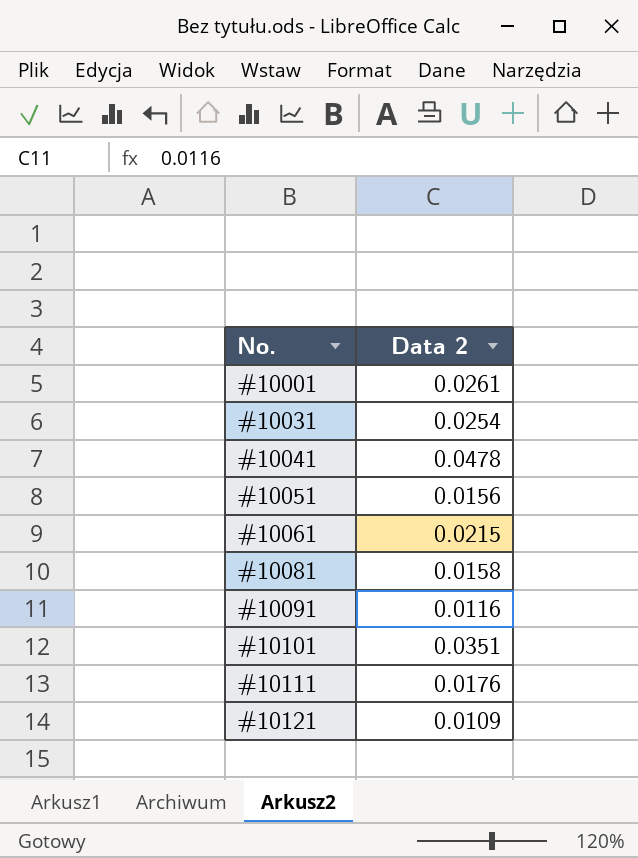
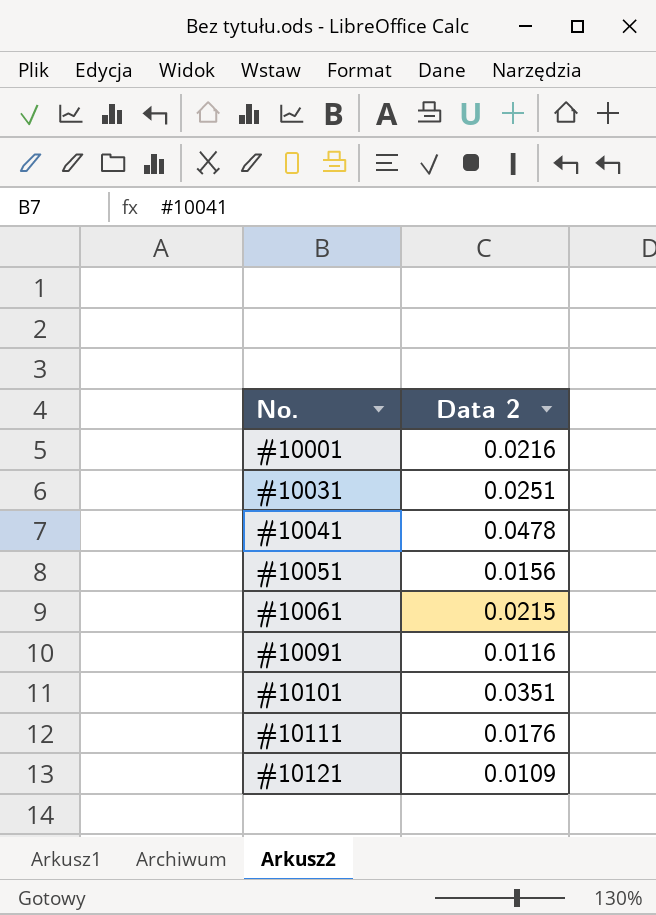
row #10081: 0.0158 -> none
#10001 | Data 2: 0.0261 -> 0.0216
#10031 | Data 2: 0.0254 -> 0.0251

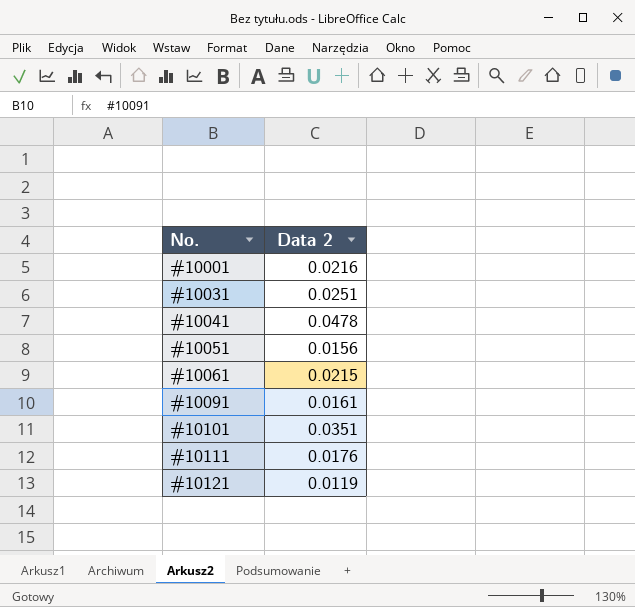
#10091 | Data 2: 0.0116 -> 0.0161
#10121 | Data 2: 0.0109 -> 0.0119

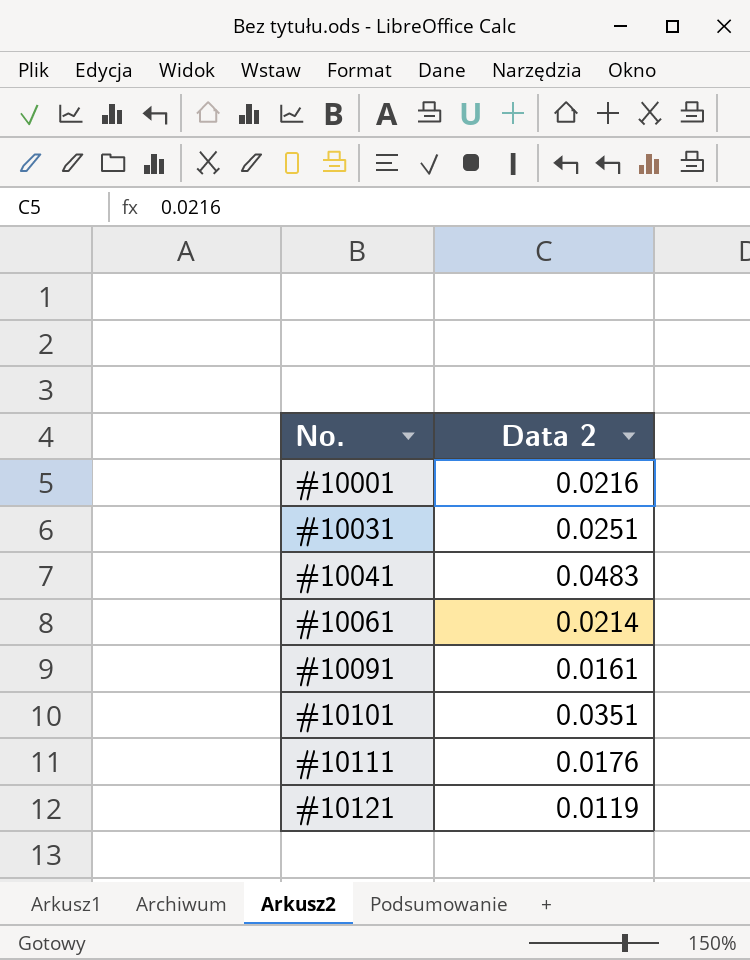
row #10051: 0.0156 -> none
#10041 | Data 2: 0.0478 -> 0.0483
#10061 | Data 2: 0.0215 -> 0.0214

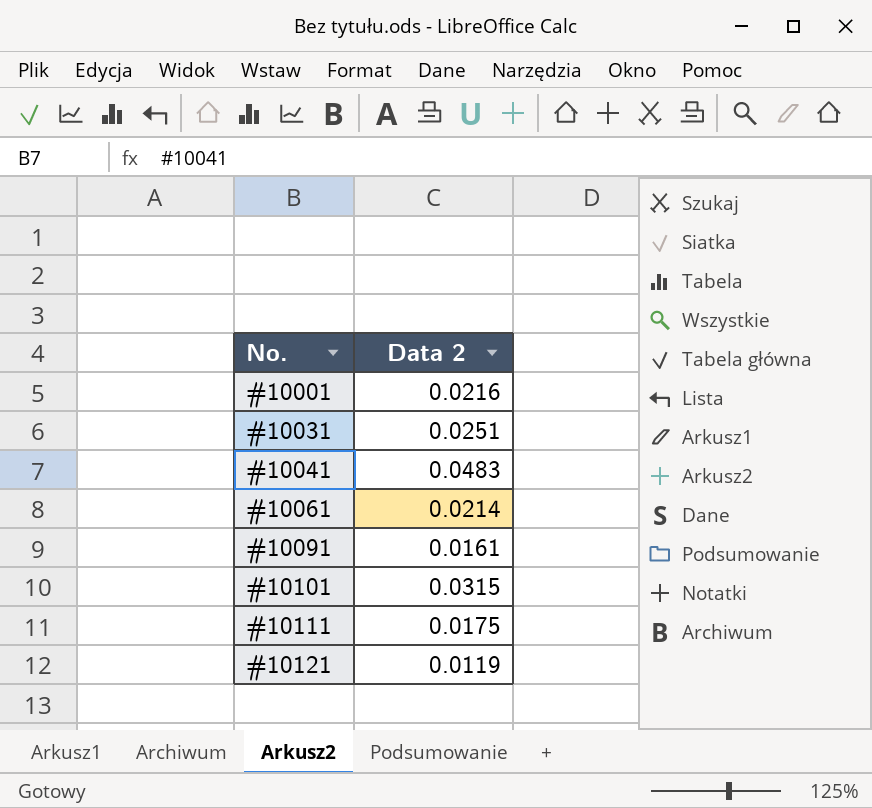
#10101 | Data 2: 0.0351 -> 0.0315
#10111 | Data 2: 0.0176 -> 0.0175

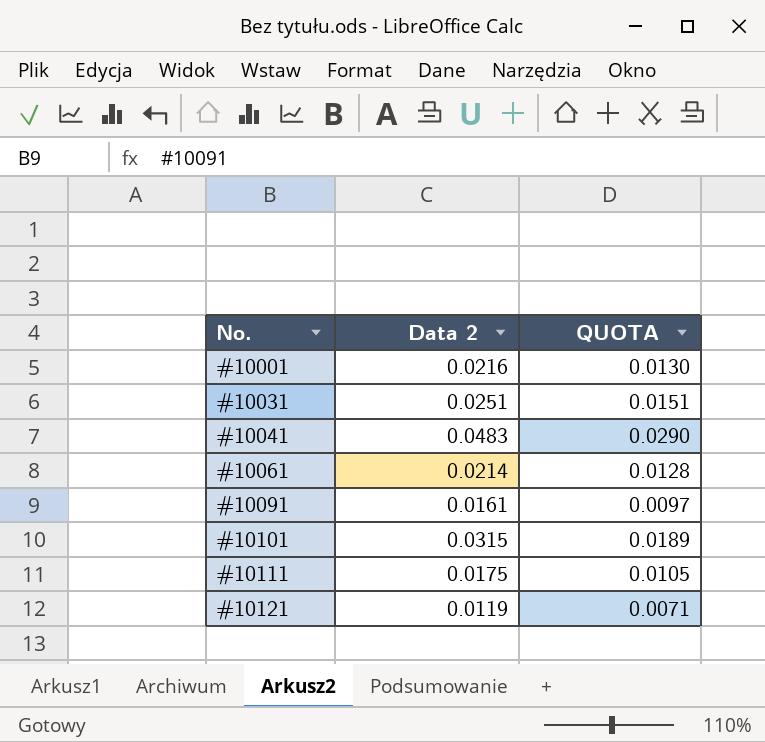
column QUOTA | formula: none -> [Data 2] * 0.6

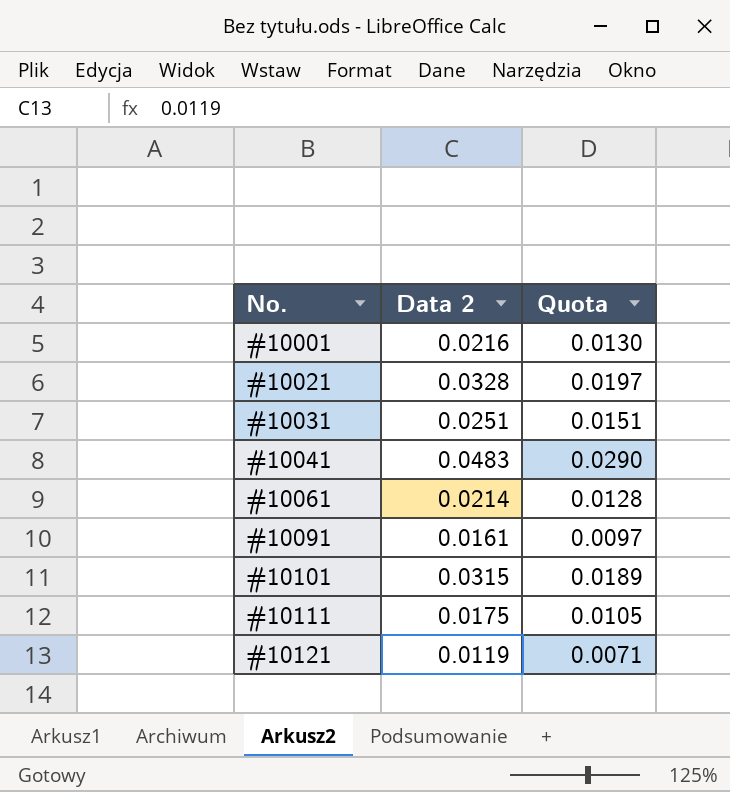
column name: QUOTA -> Quota
row #10021: none -> 0.0328 | 0.0197

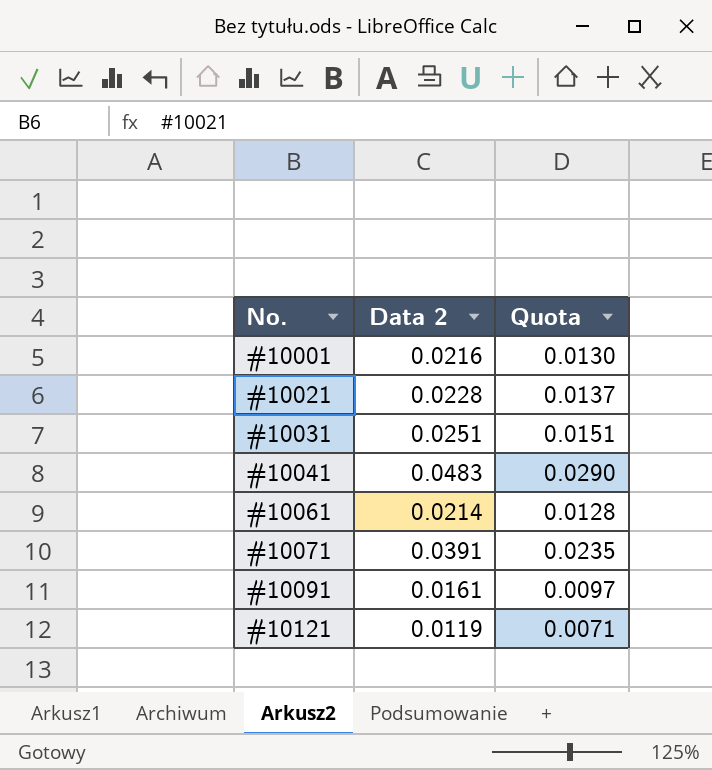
row #10101: 0.0315 | 0.0189 -> none
row #10111: 0.0175 | 0.0105 -> none
#10021 | Data 2: 0.0328 -> 0.0228
#10021 | Quota: 0.0197 -> 0.0137
row #10071: none -> 0.0391 | 0.0235

